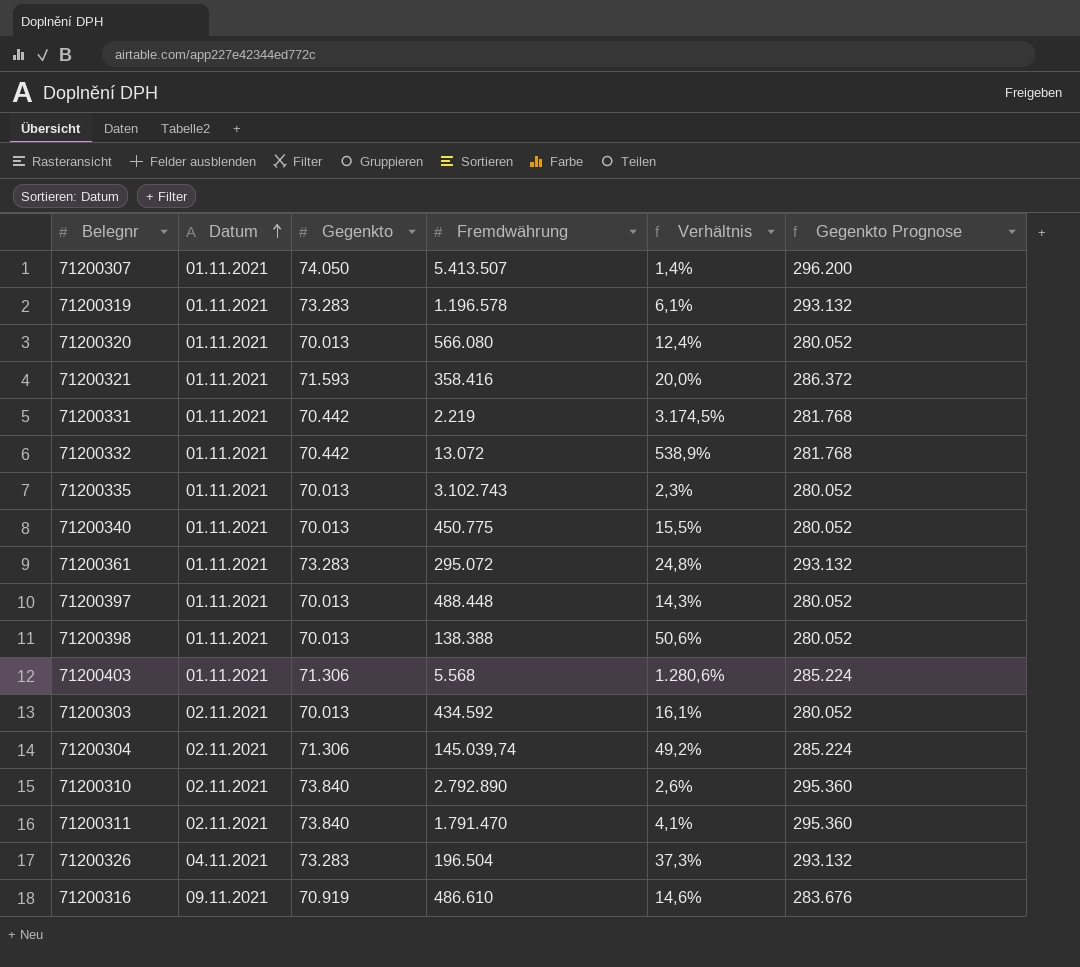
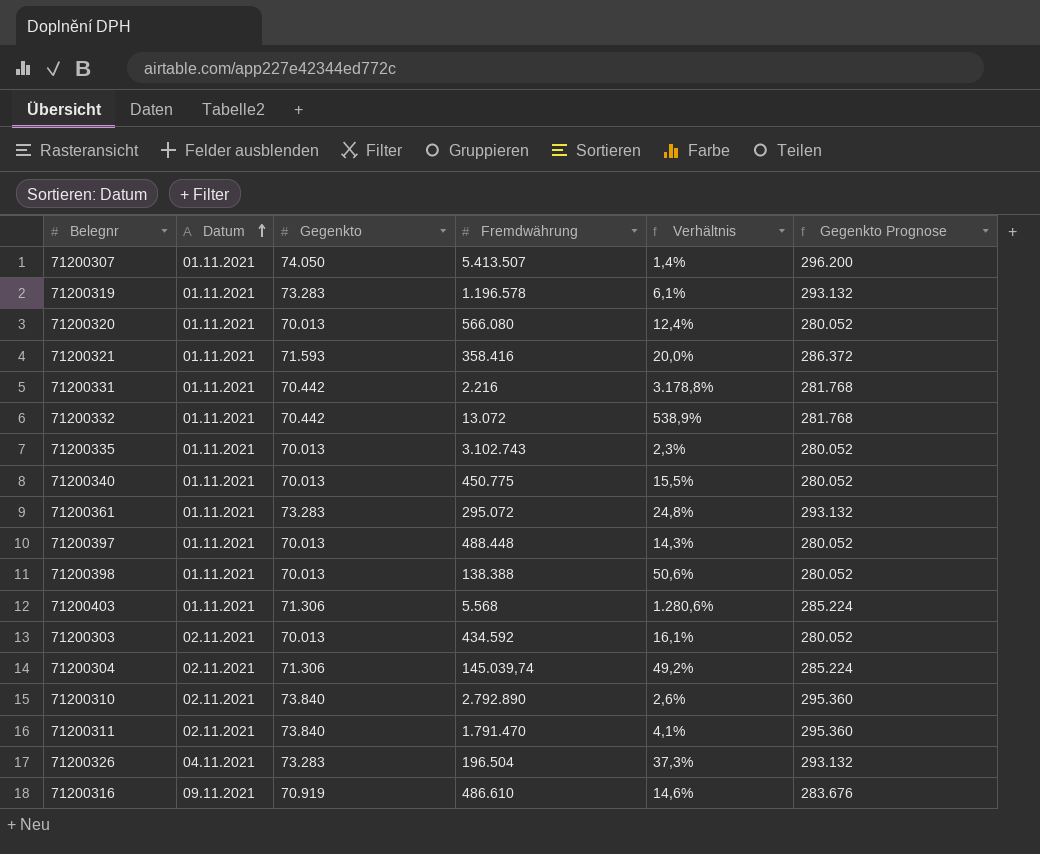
71200331 | Fremdwährung: 2.219 -> 2.216
71200331 | Verhältnis: 3.174,5% -> 3.178,8%

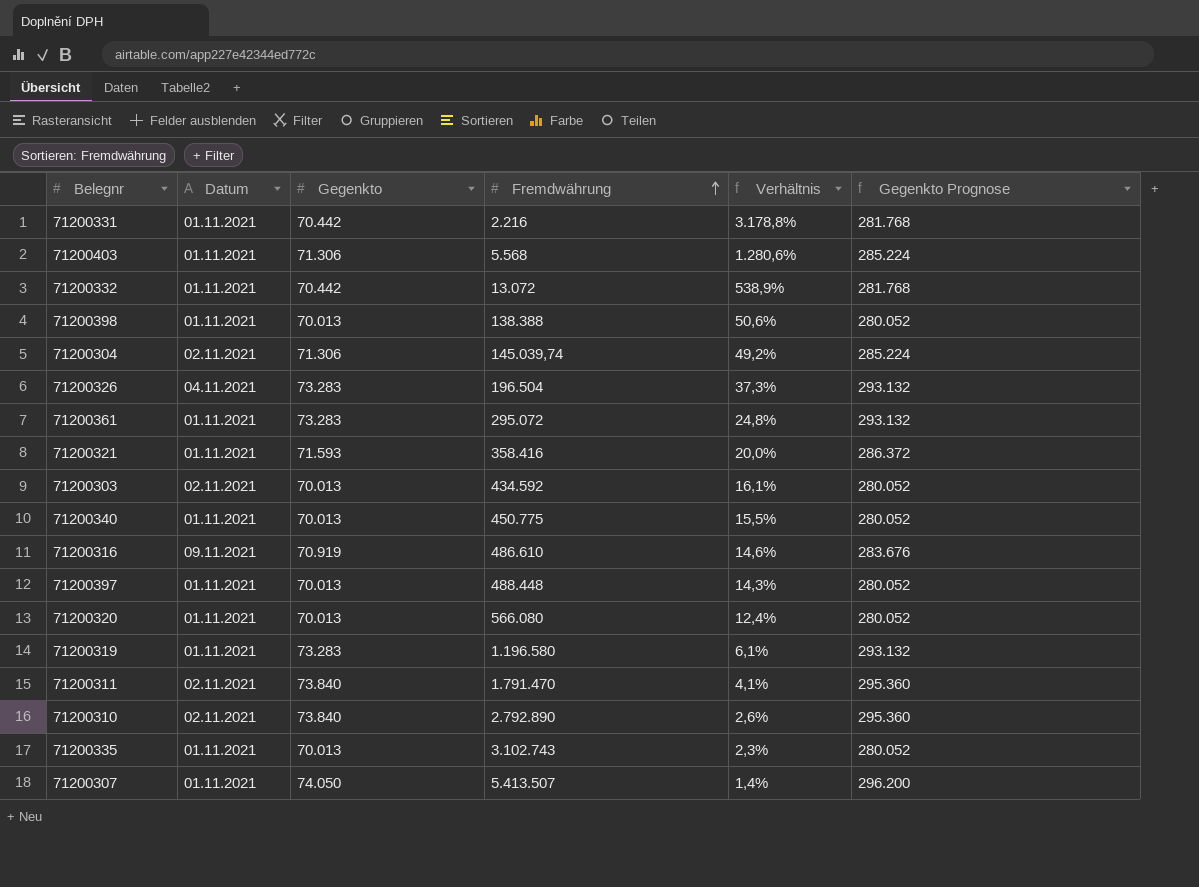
row order: Datum ascending -> Fremdwährung ascending
71200319 | Fremdwährung: 1.196.578 -> 1.196.580

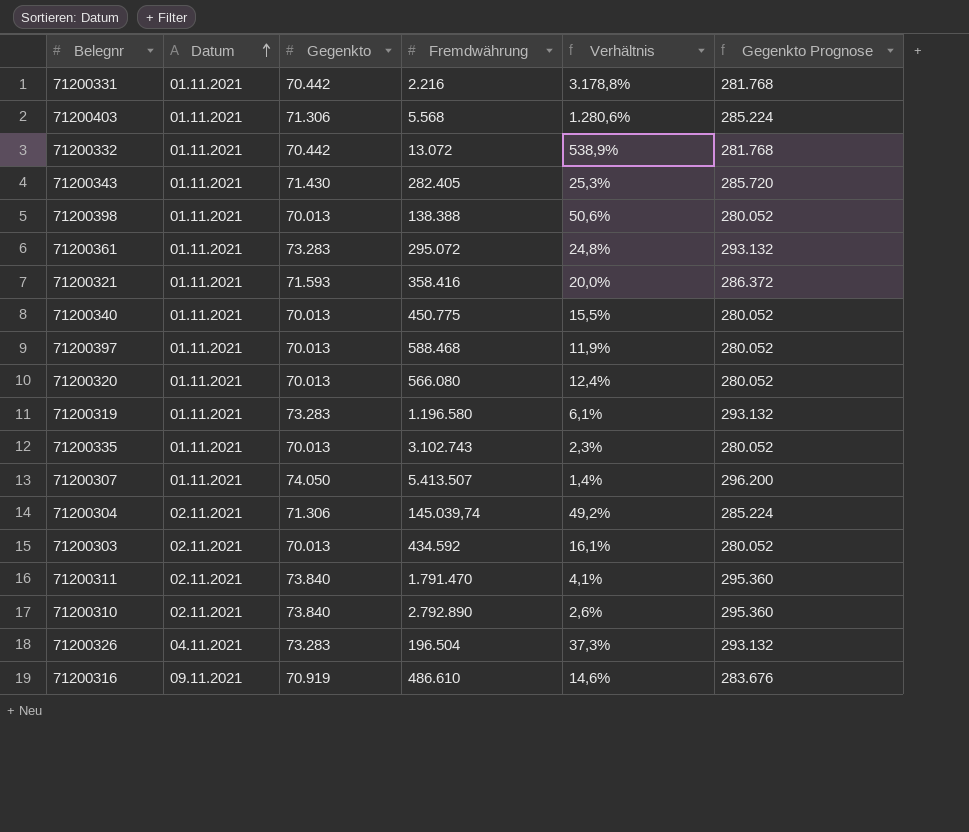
row order: Fremdwährung ascending -> Datum ascending
row 71200343: none -> 01.11.2021 | 71.430 | 282.405 | 25,3% | 285.720
71200397 | Fremdwährung: 488.448 -> 588.468
71200397 | Verhältnis: 14,3% -> 11,9%

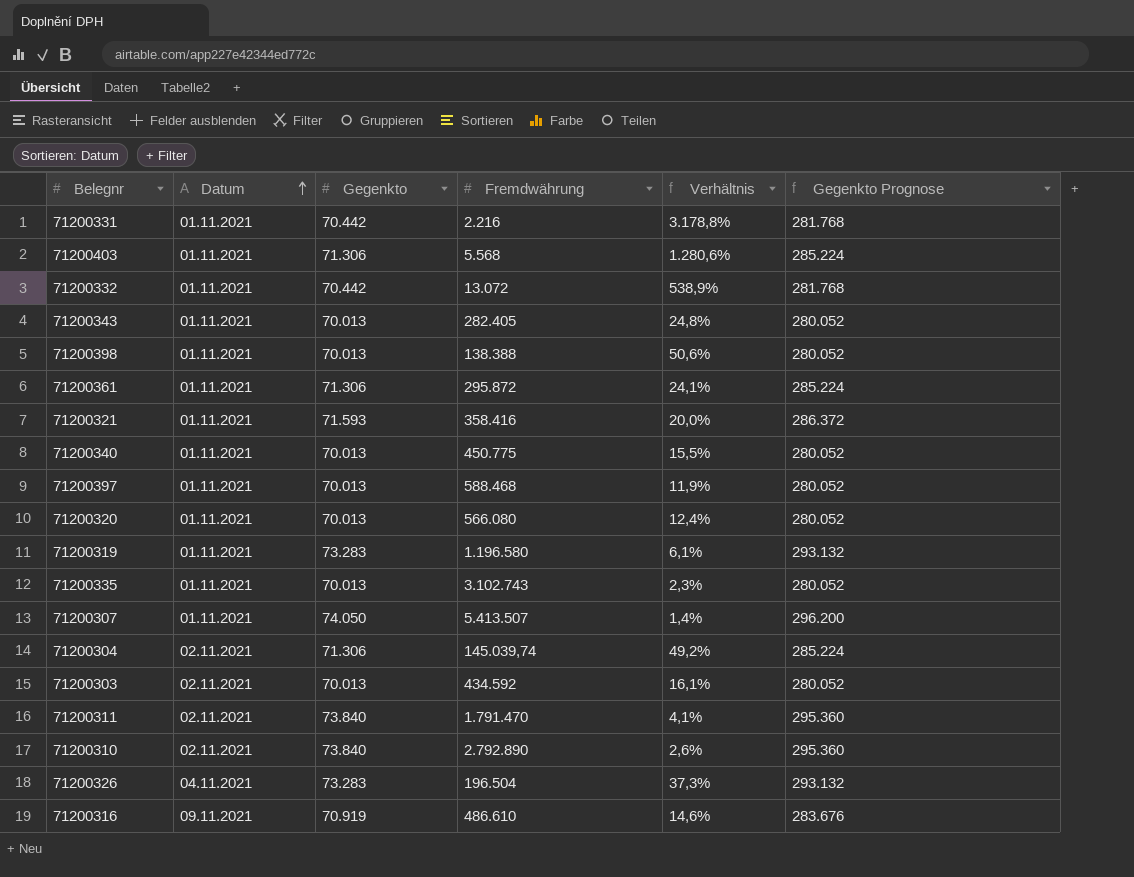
71200343 | Gegenkto: 71.430 -> 70.013
71200343 | Verhältnis: 25,3% -> 24,8%
71200343 | Gegenkto Prognose: 285.720 -> 280.052
71200361 | Gegenkto: 73.283 -> 71.306
71200361 | Fremdwährung: 295.072 -> 295.872
71200361 | Verhältnis: 24,8% -> 24,1%
71200361 | Gegenkto Prognose: 293.132 -> 285.224

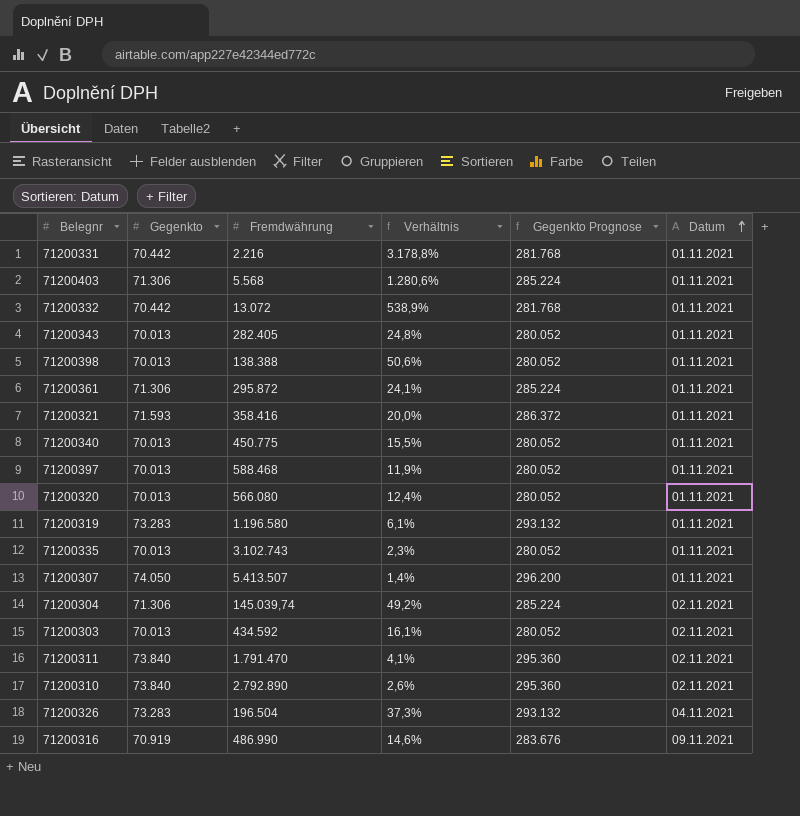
column Datum | position: 2 -> 6
71200316 | Fremdwährung: 486.610 -> 486.990

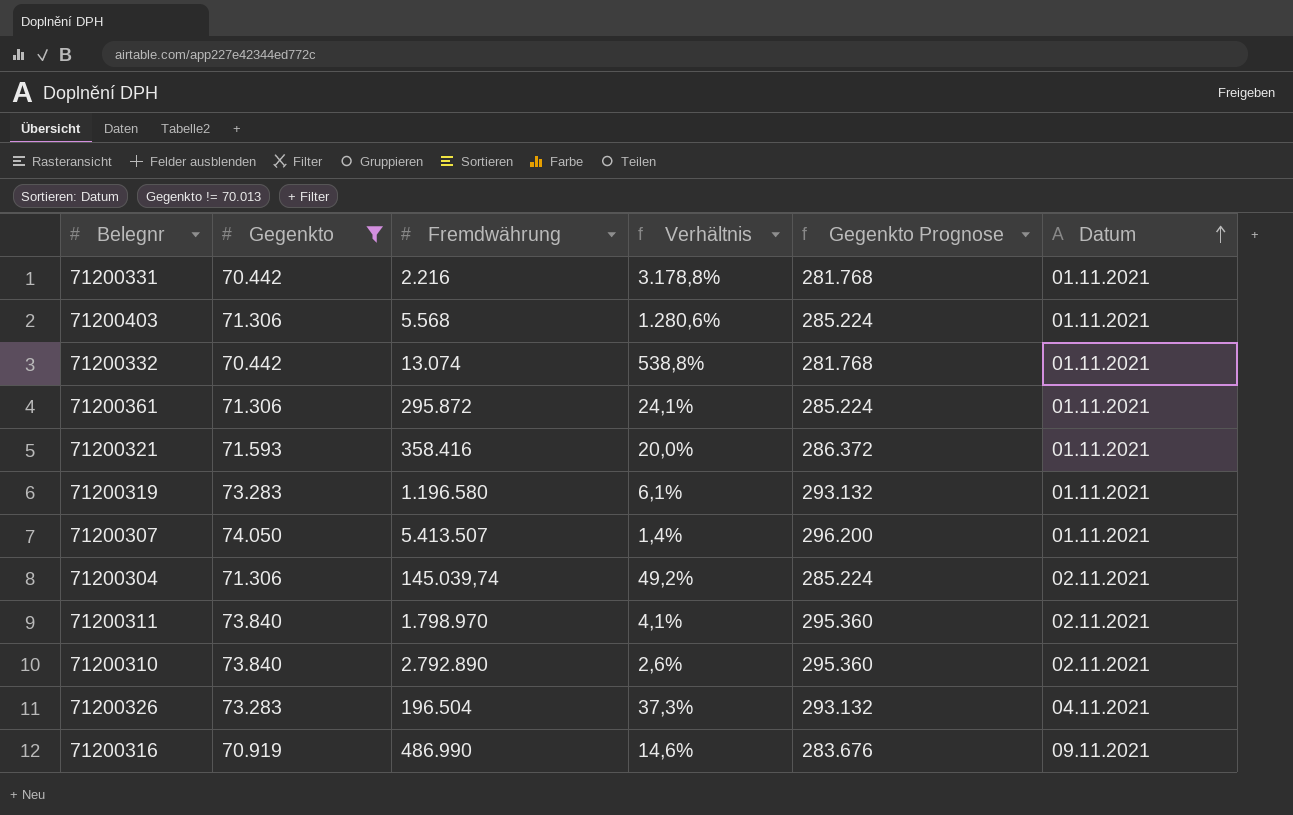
filter: none -> Gegenkto != 70.013
71200332 | Fremdwährung: 13.072 -> 13.074
71200332 | Verhältnis: 538,9% -> 538,8%
71200311 | Fremdwährung: 1.791.470 -> 1.798.970

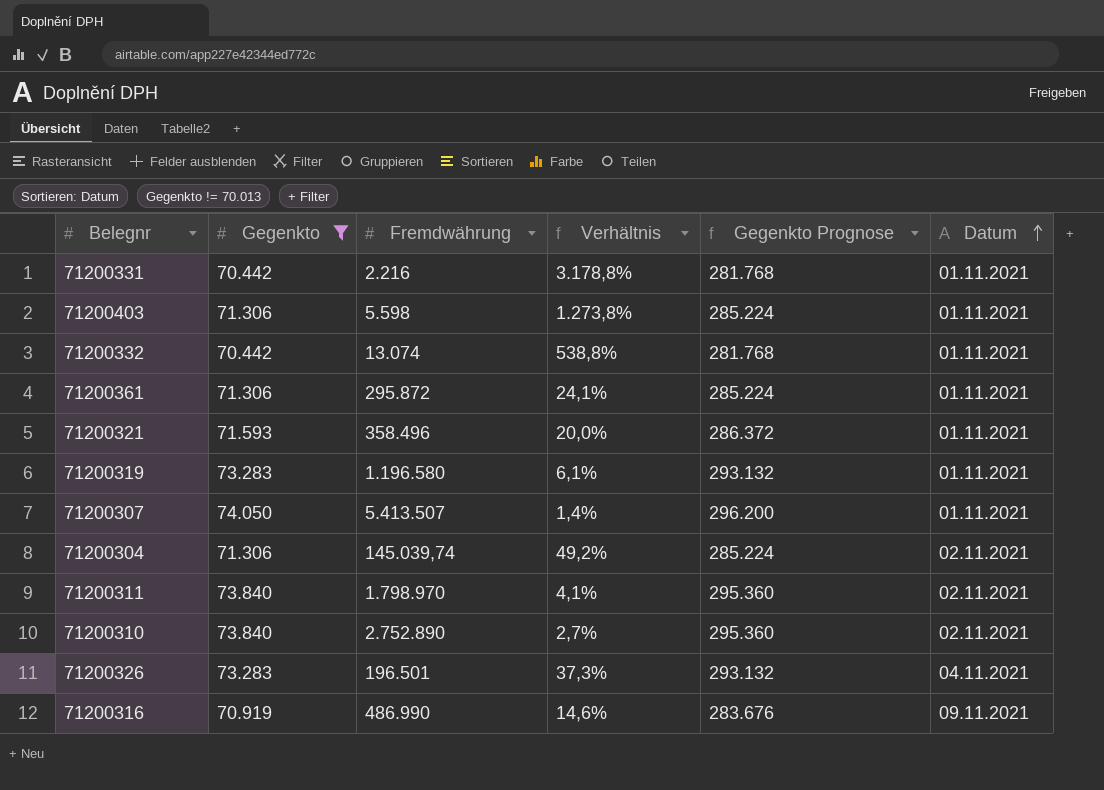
71200403 | Fremdwährung: 5.568 -> 5.598
71200403 | Verhältnis: 1.280,6% -> 1.273,8%
71200321 | Fremdwährung: 358.416 -> 358.496
71200310 | Fremdwährung: 2.792.890 -> 2.752.890
71200310 | Verhältnis: 2,6% -> 2,7%
71200326 | Fremdwährung: 196.504 -> 196.501

